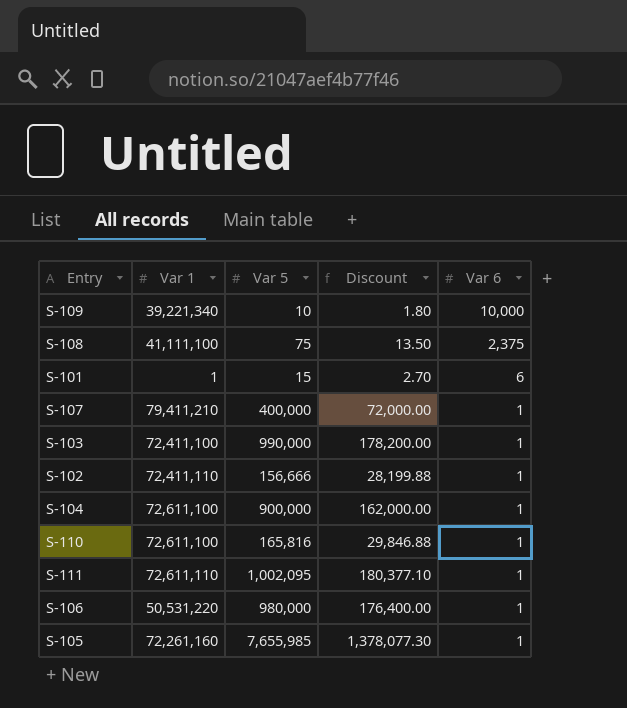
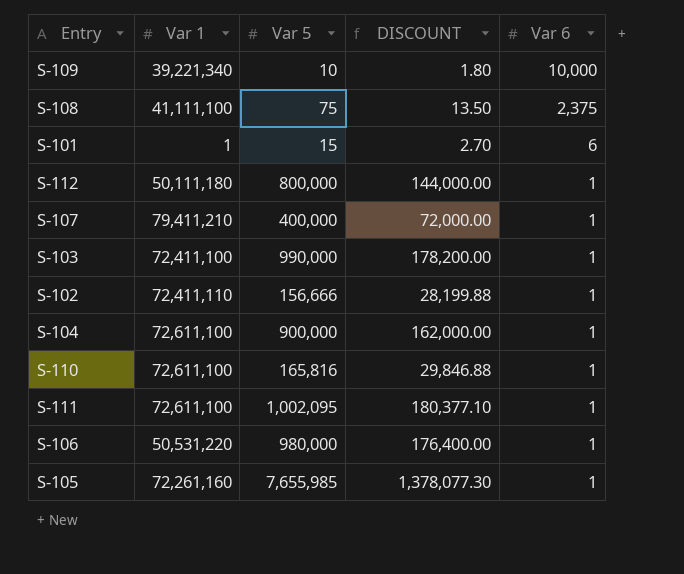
column name: Discount -> DISCOUNT
row S-112: none -> 50,111,180 | 800,000 | 144,000.00 | 1
S-111 | Var 1: 72,611,110 -> 72,611,100

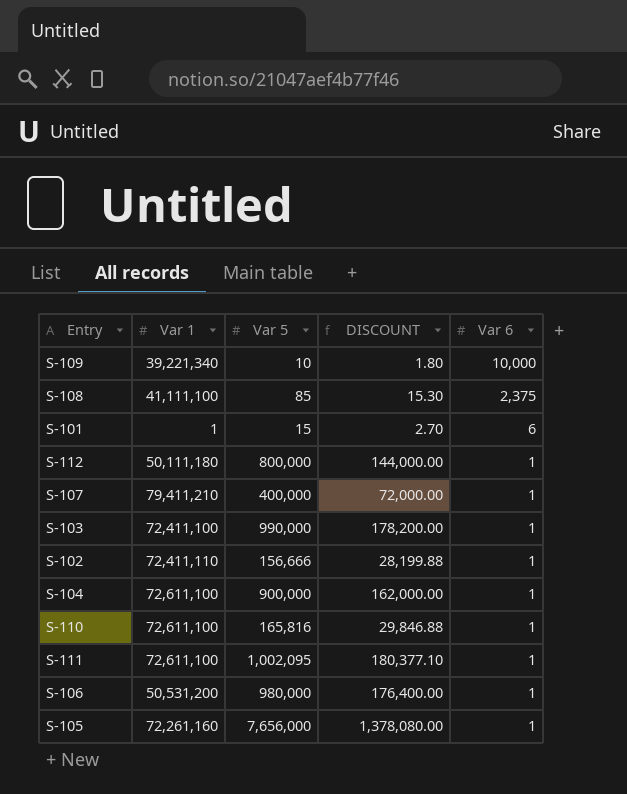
S-108 | Var 5: 75 -> 85
S-108 | DISCOUNT: 13.50 -> 15.30
S-106 | Var 1: 50,531,220 -> 50,531,200
S-105 | Var 5: 7,655,985 -> 7,656,000
S-105 | DISCOUNT: 1,378,077.30 -> 1,378,080.00

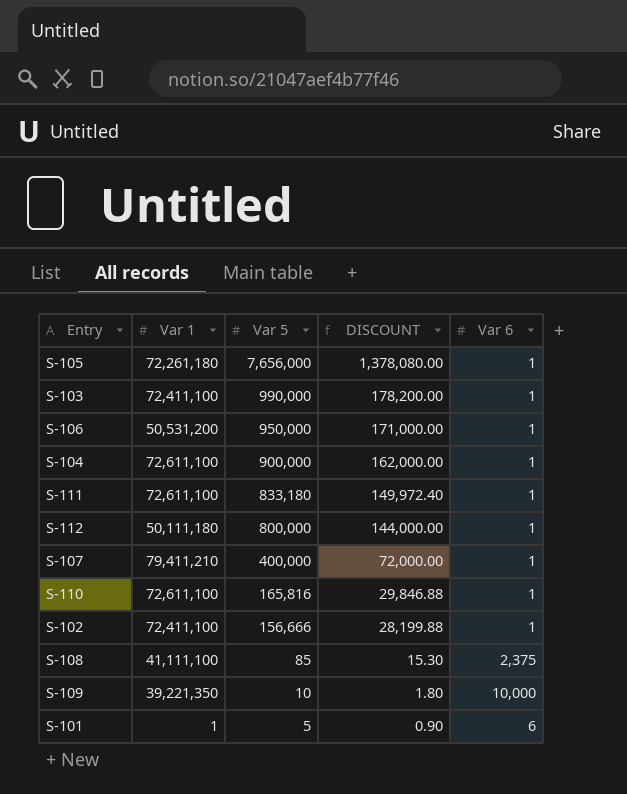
row order: Var 6 descending -> Var 5 descending
S-105 | Var 1: 72,261,160 -> 72,261,180
S-106 | Var 5: 980,000 -> 950,000
S-106 | DISCOUNT: 176,400.00 -> 171,000.00
S-111 | Var 5: 1,002,095 -> 833,180
S-111 | DISCOUNT: 180,377.10 -> 149,972.40
S-102 | Var 1: 72,411,110 -> 72,411,100
S-109 | Var 1: 39,221,340 -> 39,221,350
S-101 | Var 5: 15 -> 5
S-101 | DISCOUNT: 2.70 -> 0.90

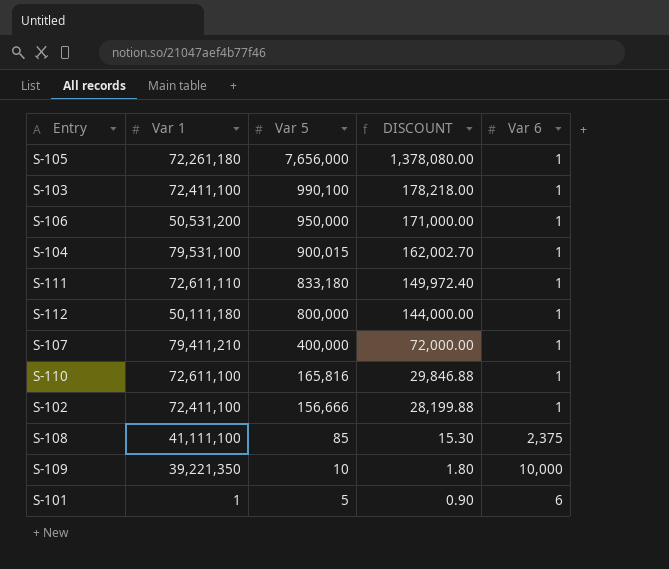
S-103 | Var 5: 990,000 -> 990,100
S-103 | DISCOUNT: 178,200.00 -> 178,218.00
S-104 | Var 1: 72,611,100 -> 79,531,100
S-104 | Var 5: 900,000 -> 900,015
S-104 | DISCOUNT: 162,000.00 -> 162,002.70
S-111 | Var 1: 72,611,100 -> 72,611,110

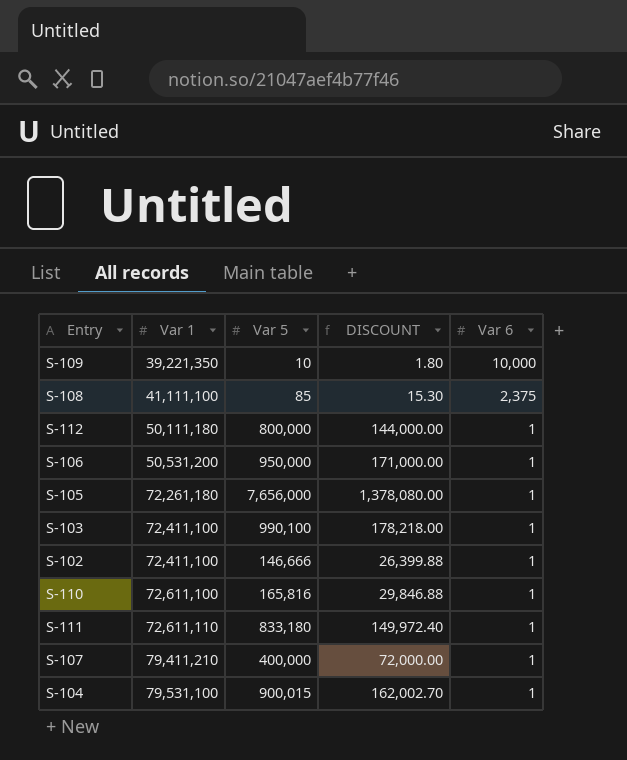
row order: Var 5 descending -> Var 1 ascending
row S-101: 1 | 5 | 0.90 | 6 -> none
S-102 | Var 5: 156,666 -> 146,666
S-102 | DISCOUNT: 28,199.88 -> 26,399.88

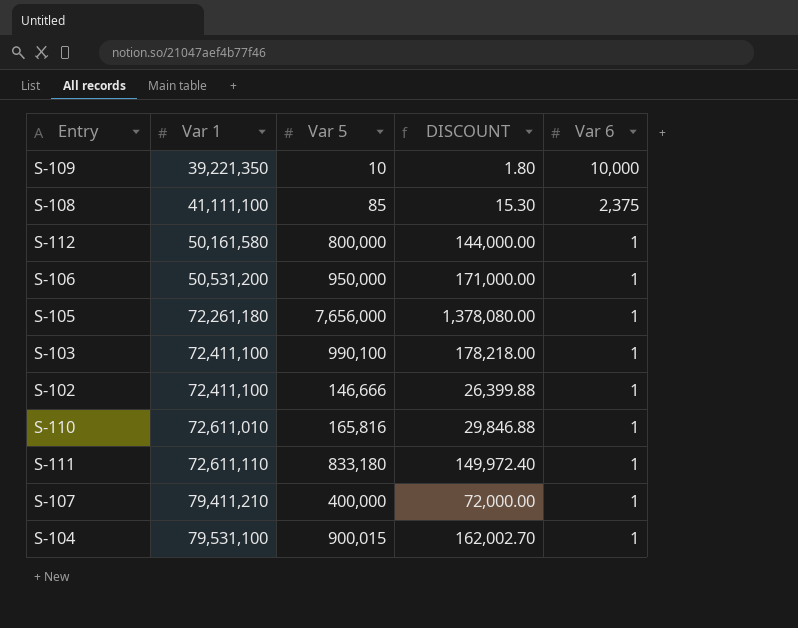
S-112 | Var 1: 50,111,180 -> 50,161,580
S-110 | Var 1: 72,611,100 -> 72,611,010

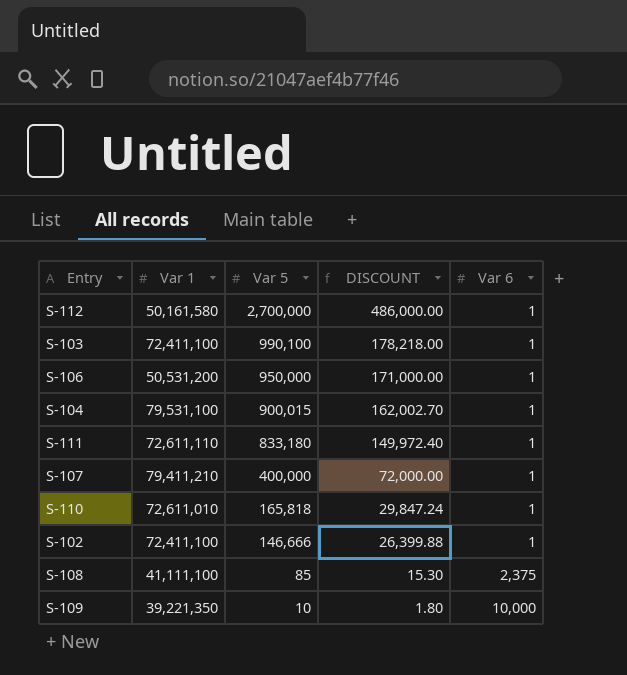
row order: Var 1 ascending -> Var 5 descending
row S-105: 72,261,180 | 7,656,000 | 1,378,080.00 | 1 -> none
S-112 | Var 5: 800,000 -> 2,700,000
S-112 | DISCOUNT: 144,000.00 -> 486,000.00
S-110 | Var 5: 165,816 -> 165,818
S-110 | DISCOUNT: 29,846.88 -> 29,847.24

